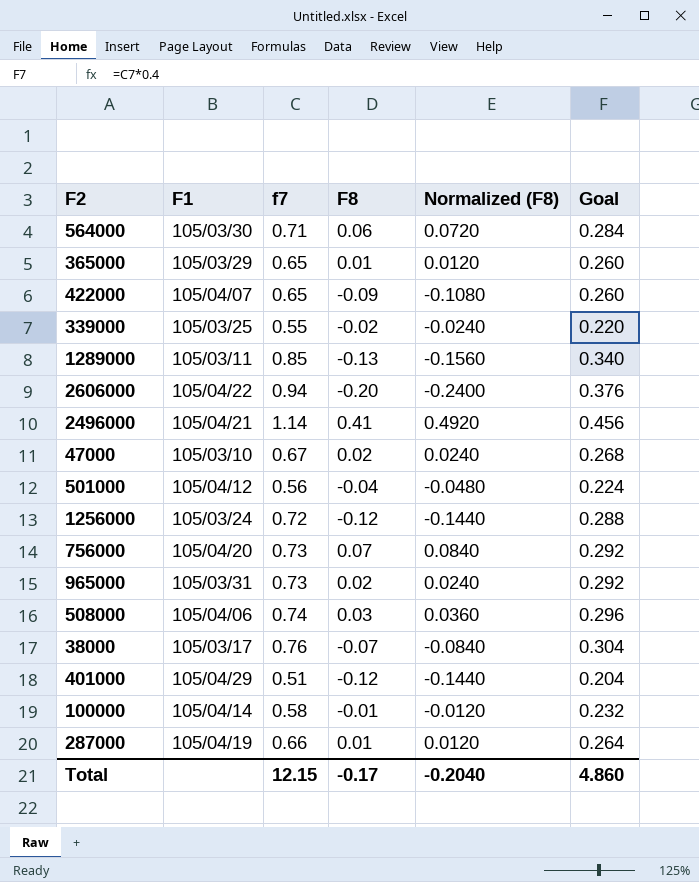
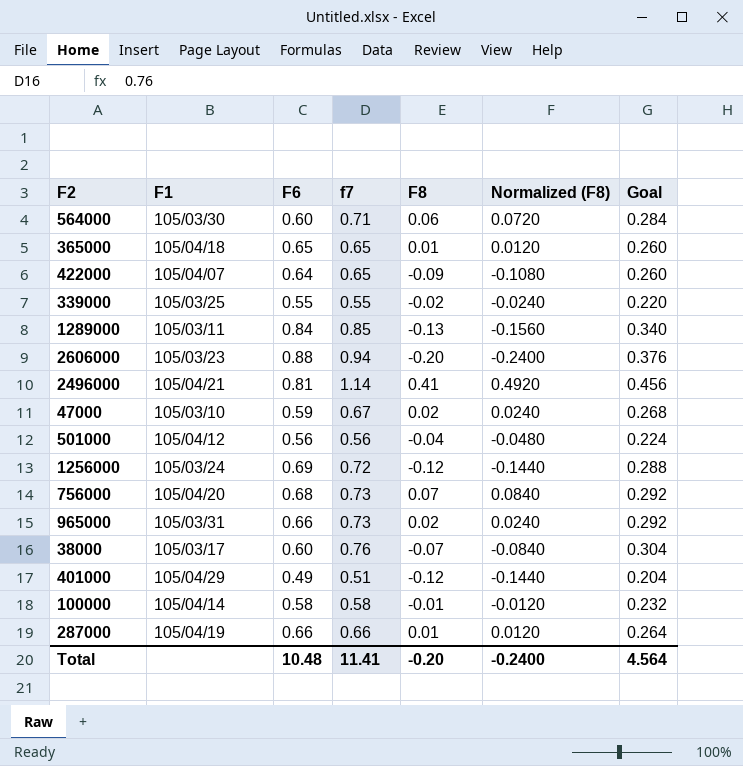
column F6 | position: none -> 3
row 508000: 105/04/06 | 0.74 | 0.03 | 0.0360 | 0.296 -> none
365000 | F1: 105/03/29 -> 105/04/18
2606000 | F1: 105/04/22 -> 105/03/23
Total | f7: 12.15 -> 11.41
Total | F8: -0.17 -> -0.20
Total | Normalized (F8): -0.2040 -> -0.2400
Total | Goal: 4.860 -> 4.564

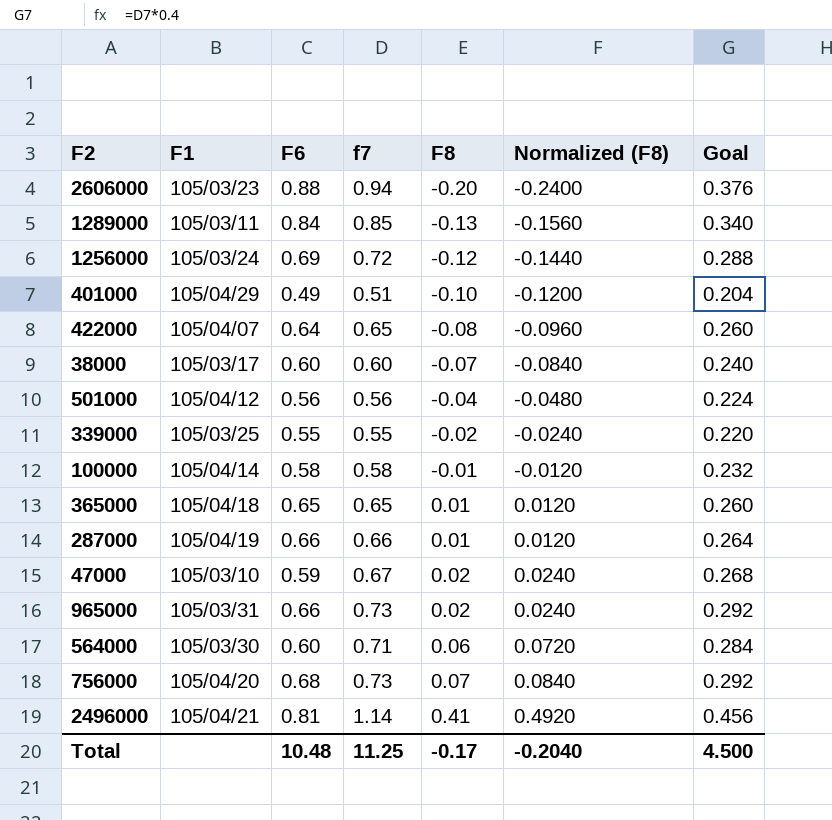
row order: none -> F8 ascending
401000 | F8: -0.12 -> -0.10
401000 | Normalized (F8): -0.1440 -> -0.1200
422000 | F8: -0.09 -> -0.08
422000 | Normalized (F8): -0.1080 -> -0.0960
38000 | f7: 0.76 -> 0.60
38000 | Goal: 0.304 -> 0.240
Total | f7: 11.41 -> 11.25
Total | F8: -0.20 -> -0.17
Total | Normalized (F8): -0.2400 -> -0.2040
Total | Goal: 4.564 -> 4.500

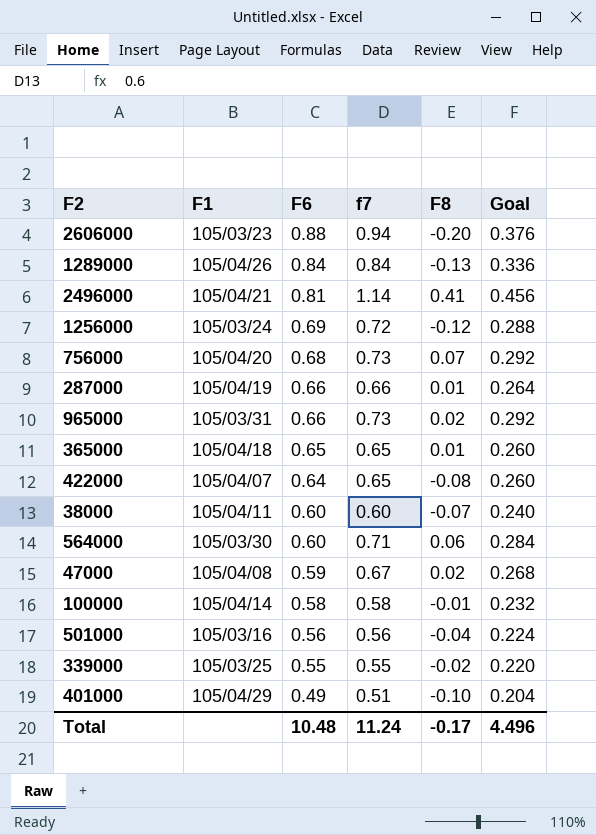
row order: F8 ascending -> F6 descending
column Normalized (F8) | formula: [F8] * 1.2 -> none
1289000 | F1: 105/03/11 -> 105/04/26
1289000 | f7: 0.85 -> 0.84
1289000 | Goal: 0.340 -> 0.336
38000 | F1: 105/03/17 -> 105/04/11
47000 | F1: 105/03/10 -> 105/04/08
501000 | F1: 105/04/12 -> 105/03/16
Total | f7: 11.25 -> 11.24
Total | Goal: 4.500 -> 4.496

